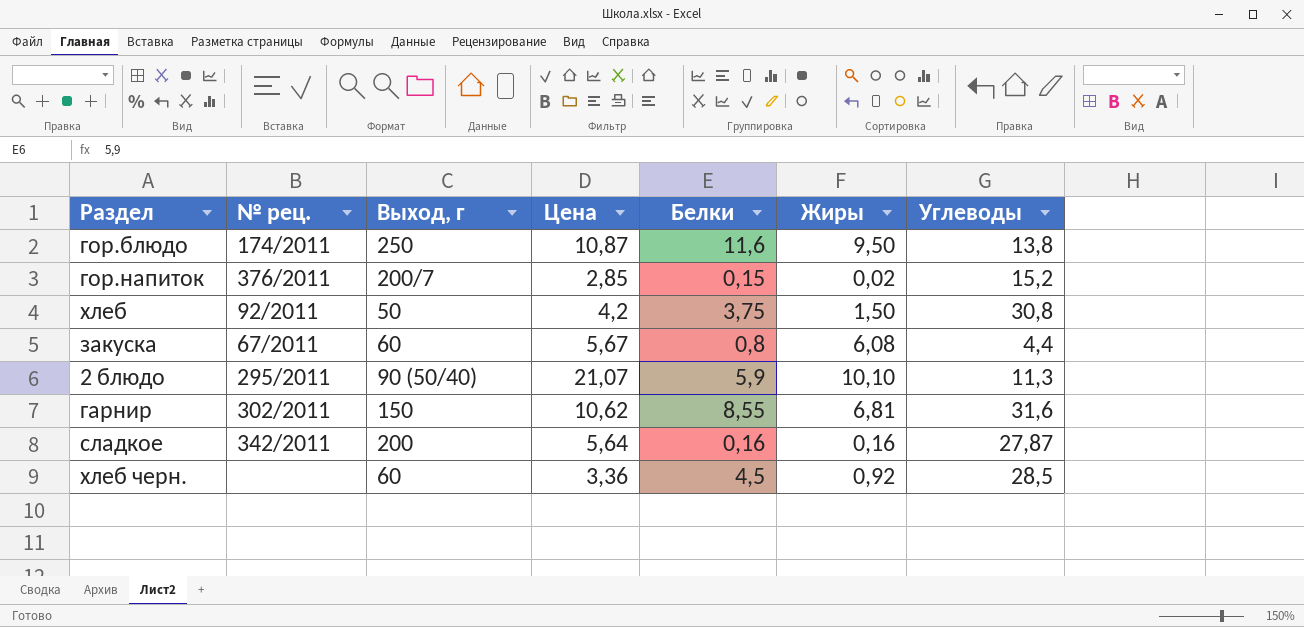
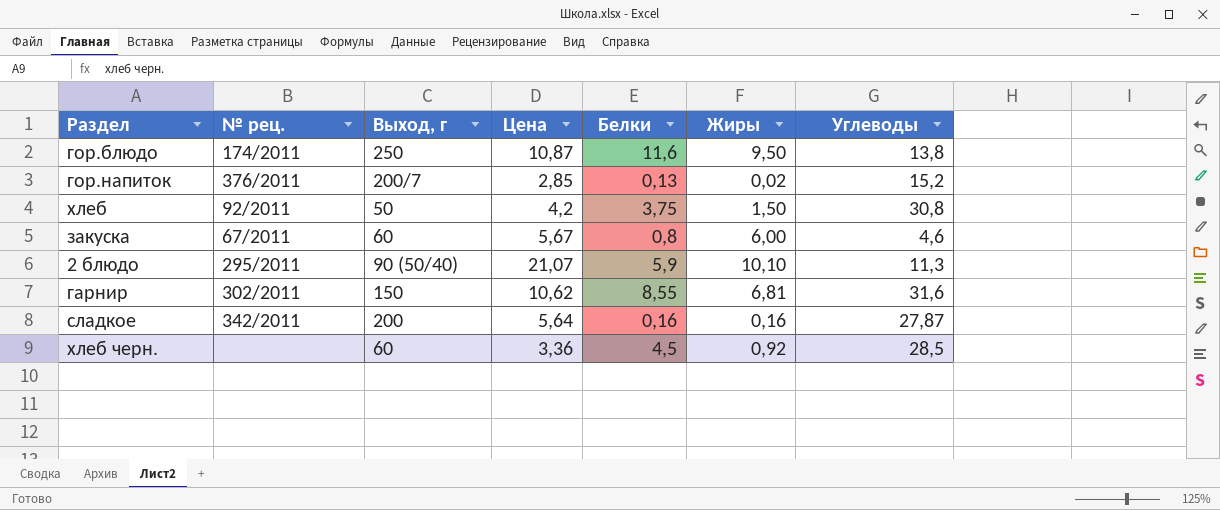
гор.напиток | Белки: 0,15 -> 0,13
закуска | Жиры: 6,08 -> 6,00
закуска | Углеводы: 4,4 -> 4,6

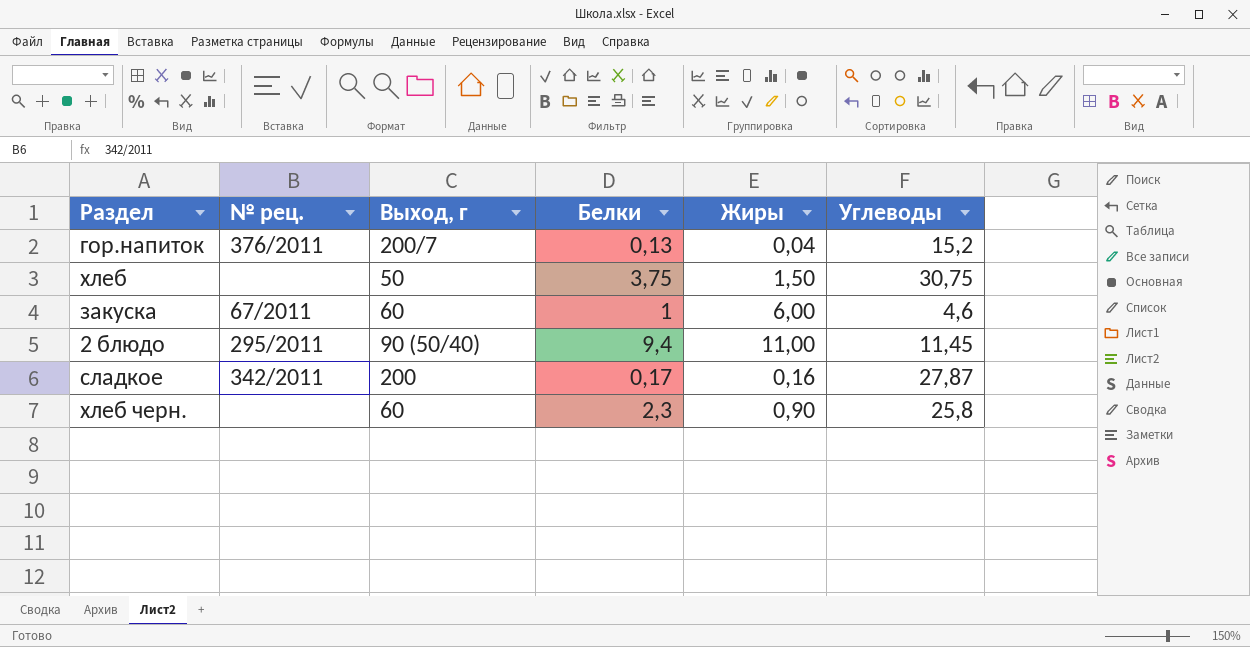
column Цена | position: 4 -> none
row гор.блюдо: 174/2011 | 250 | 10,87 | 11,6 | 9,50 | 13,8 -> none
row гарнир: 302/2011 | 150 | 10,62 | 8,55 | 6,81 | 31,6 -> none
гор.напиток | Жиры: 0,02 -> 0,04
хлеб | № рец.: 92/2011 -> none
хлеб | Углеводы: 30,8 -> 30,75
закуска | Белки: 0,8 -> 1
2 блюдо | Белки: 5,9 -> 9,4
2 блюдо | Жиры: 10,10 -> 11,00
2 блюдо | Углеводы: 11,3 -> 11,45
сладкое | Белки: 0,16 -> 0,17
хлеб черн. | Белки: 4,5 -> 2,3
хлеб черн. | Жиры: 0,92 -> 0,90
хлеб черн. | Углеводы: 28,5 -> 25,8

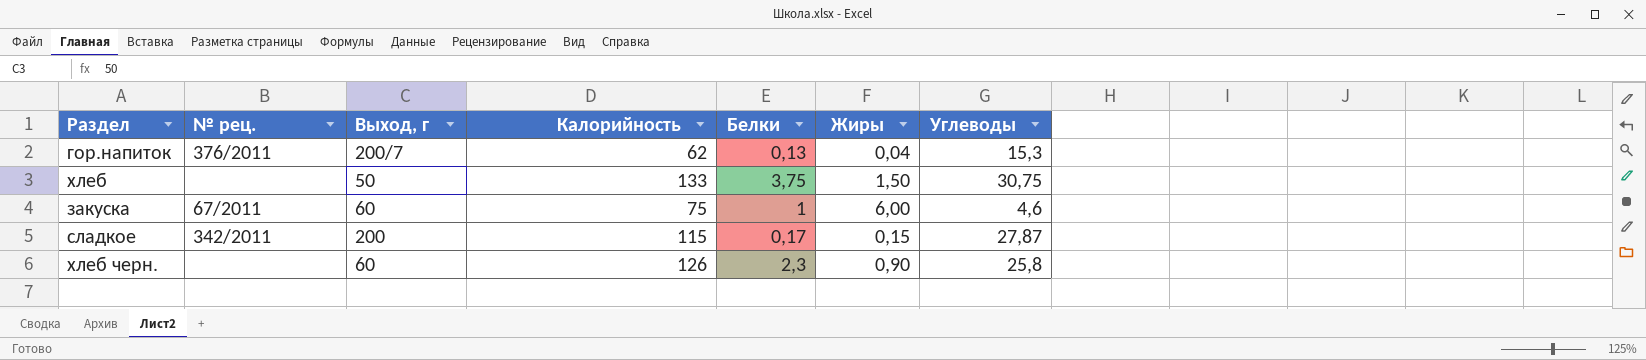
column Калорийность | position: none -> 4
row 2 блюдо: 295/2011 | 90 (50/40) | 9,4 | 11,00 | 11,45 -> none
гор.напиток | Углеводы: 15,2 -> 15,3
сладкое | Жиры: 0,16 -> 0,15

